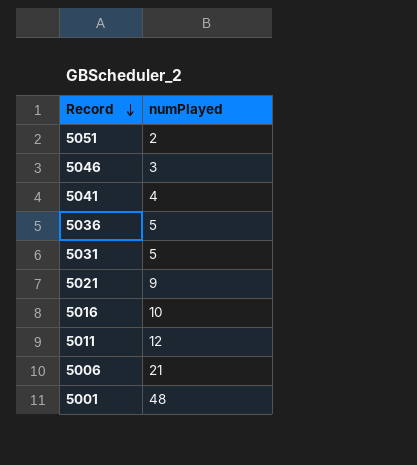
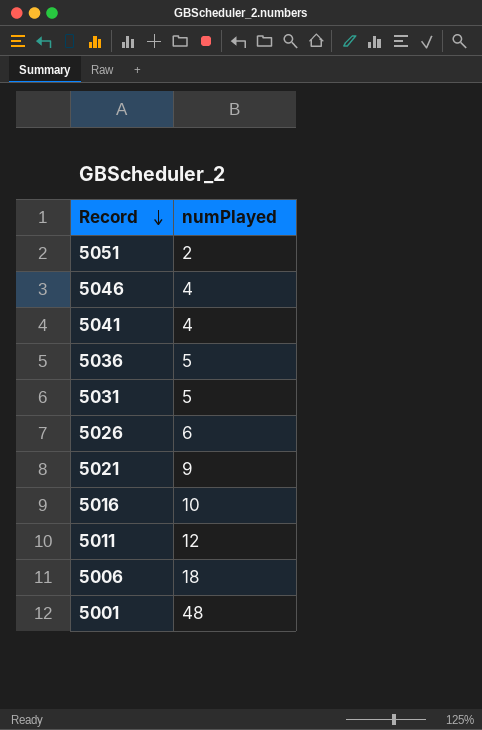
5046 | numPlayed: 3 -> 4
row 5026: none -> 6
5006 | numPlayed: 21 -> 18

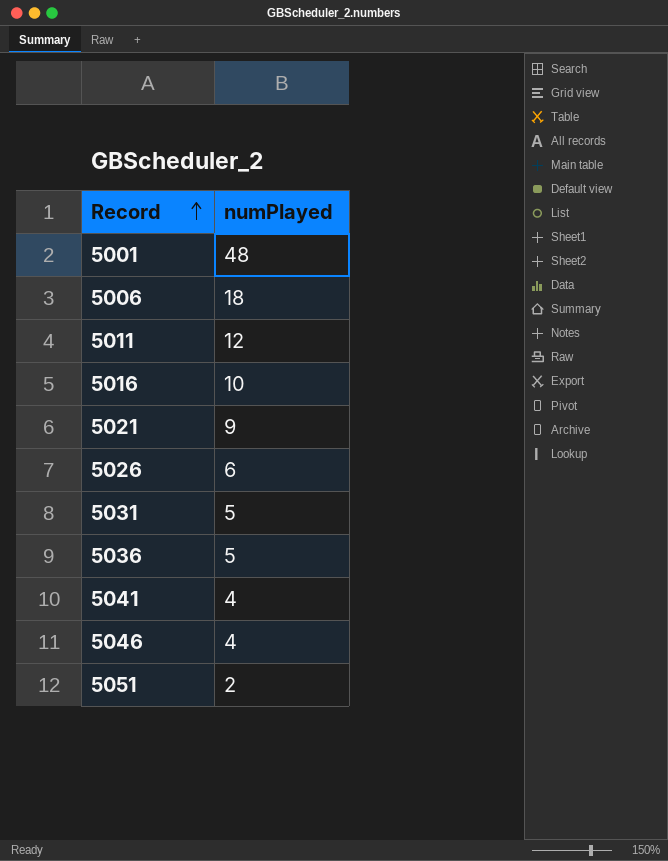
row order: Record descending -> Record ascending

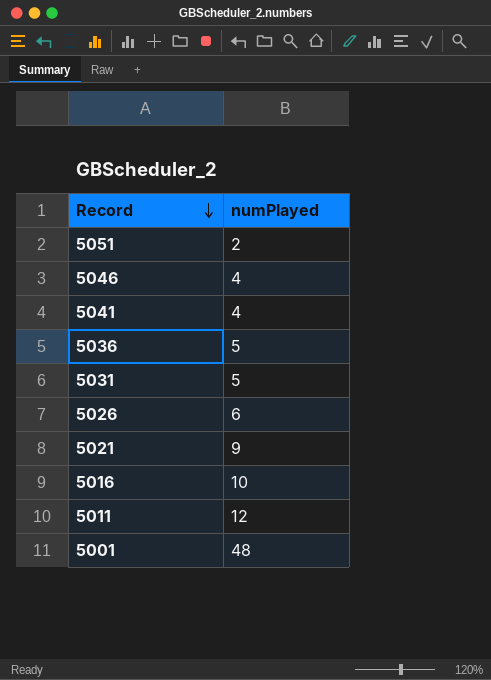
row order: Record ascending -> Record descending
row 5006: 18 -> none

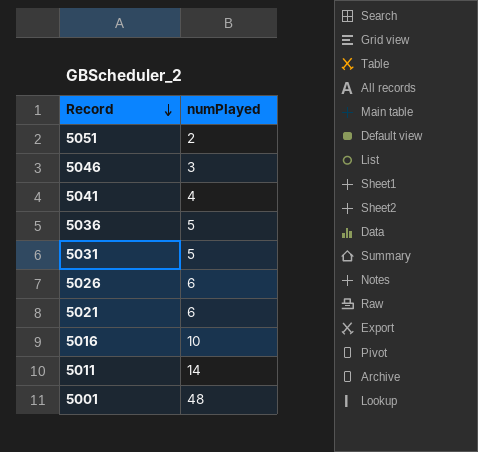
5046 | numPlayed: 4 -> 3
5021 | numPlayed: 9 -> 6
5011 | numPlayed: 12 -> 14

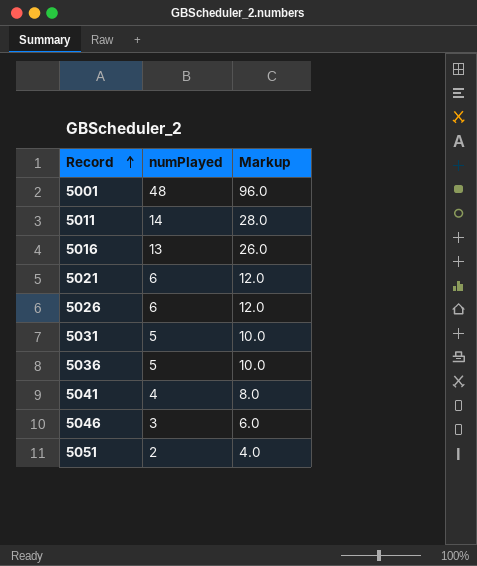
row order: Record descending -> Record ascending
column Markup | formula: none -> [numPlayed] * 2
5016 | numPlayed: 10 -> 13

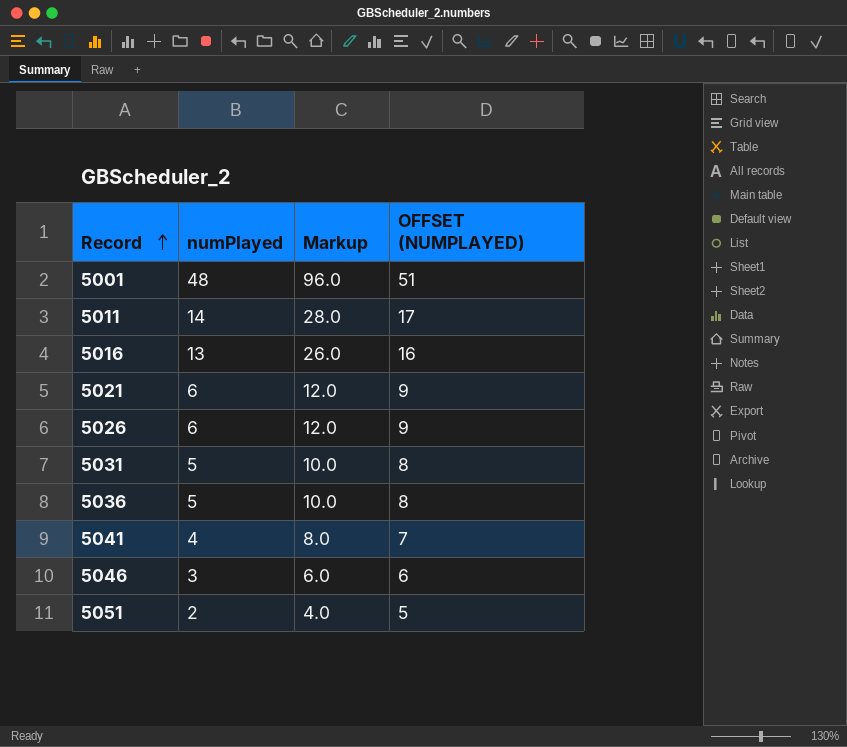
column OFFSET (NUMPLAYED) | formula: none -> [numPlayed] + 3

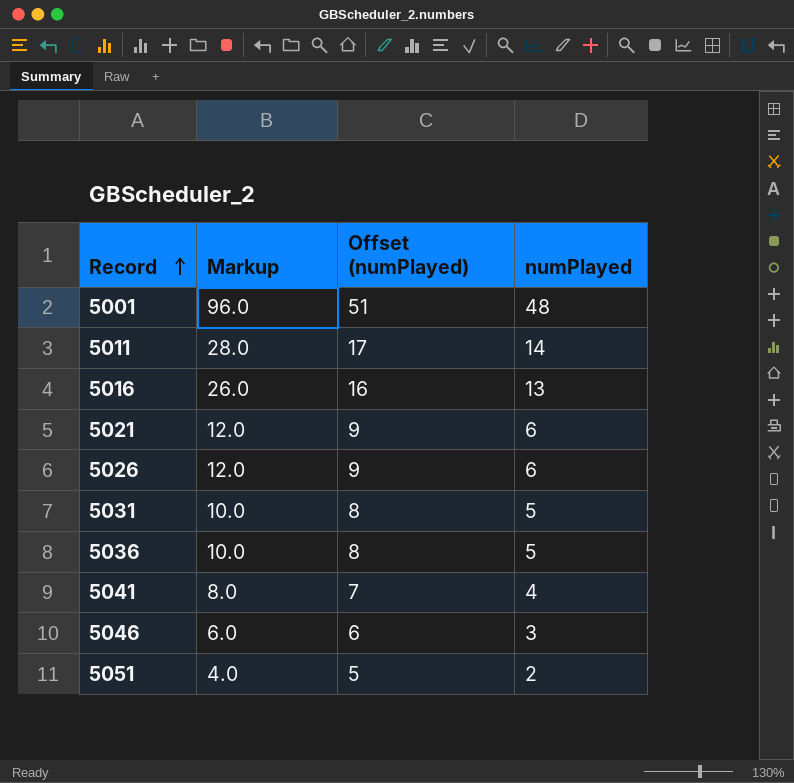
column name: OFFSET (NUMPLAYED) -> Offset (numPlayed)
column numPlayed | position: 2 -> 4

